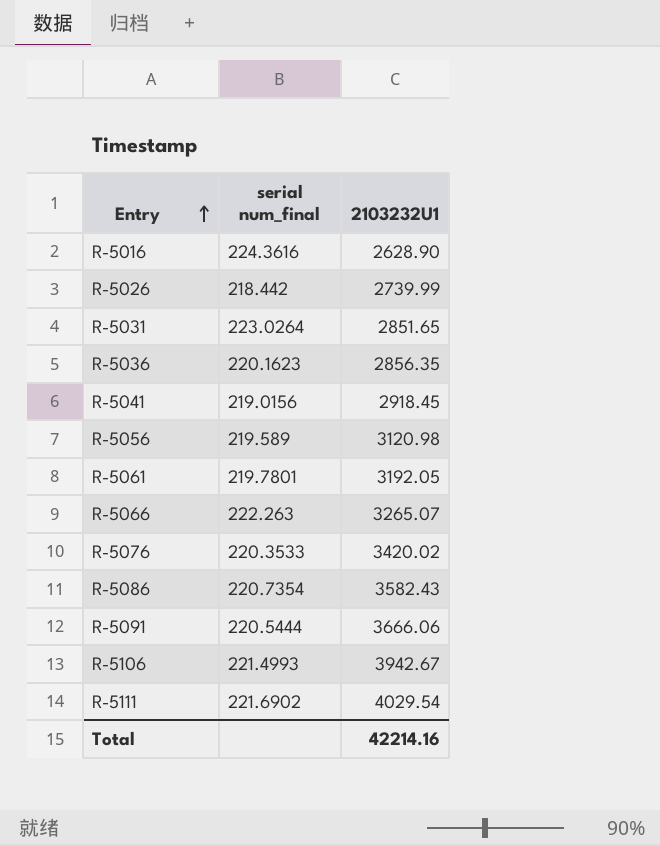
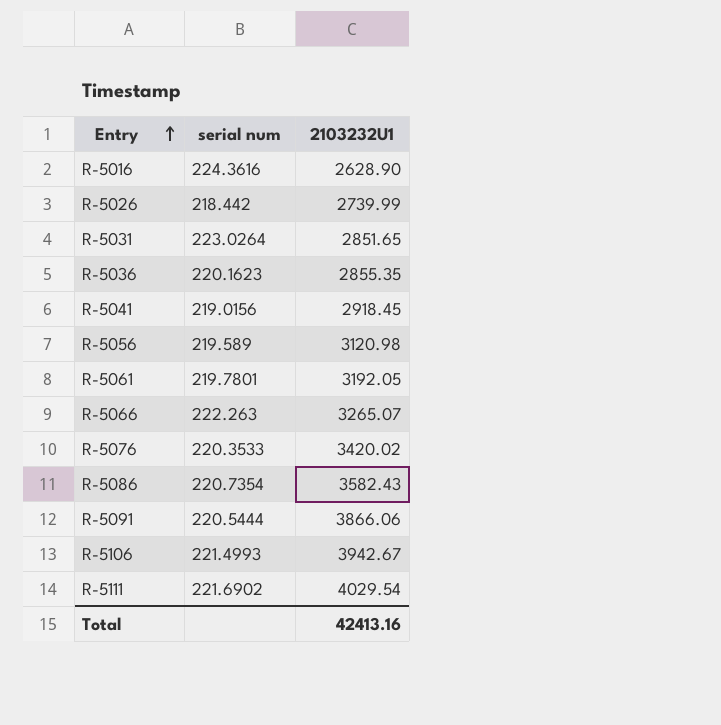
column name: serial num_final -> serial num
R-5036 | 2103232U1: 2856.35 -> 2855.35
R-5091 | 2103232U1: 3666.06 -> 3866.06
Total | 2103232U1: 42214.16 -> 42413.16

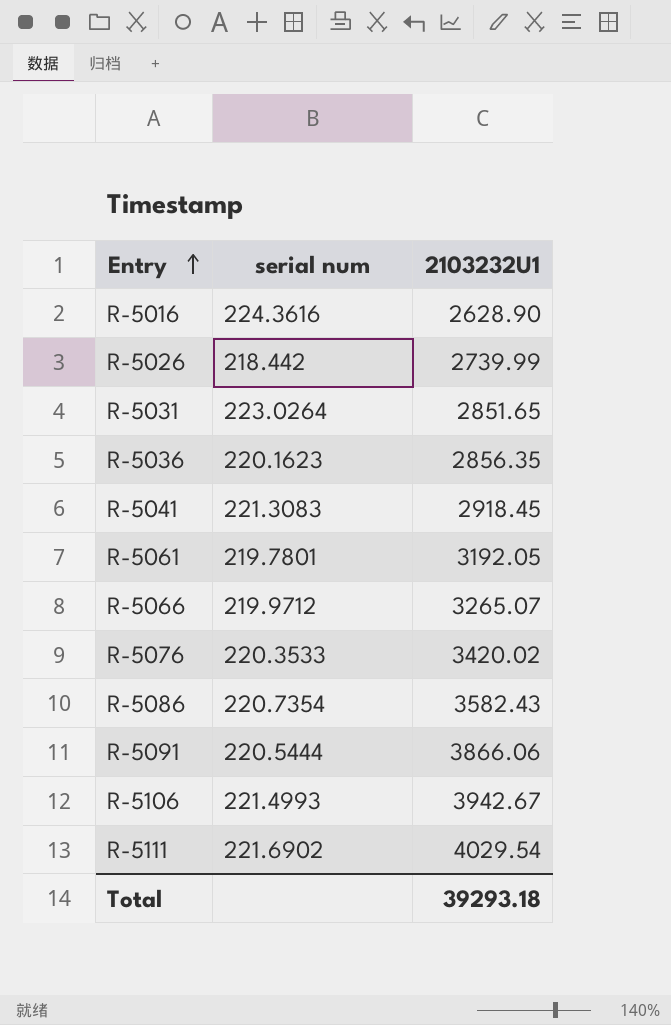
row R-5056: 219.589 | 3120.98 -> none
R-5036 | 2103232U1: 2855.35 -> 2856.35
R-5041 | serial num: 219.0156 -> 221.3083
R-5066 | serial num: 222.263 -> 219.9712
Total | 2103232U1: 42413.16 -> 39293.18

